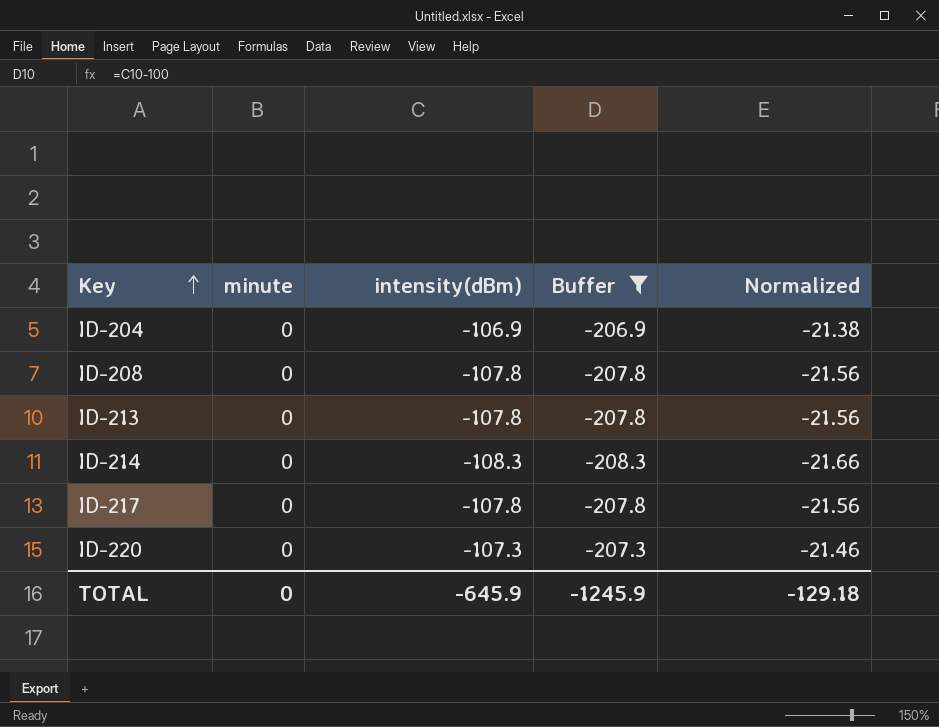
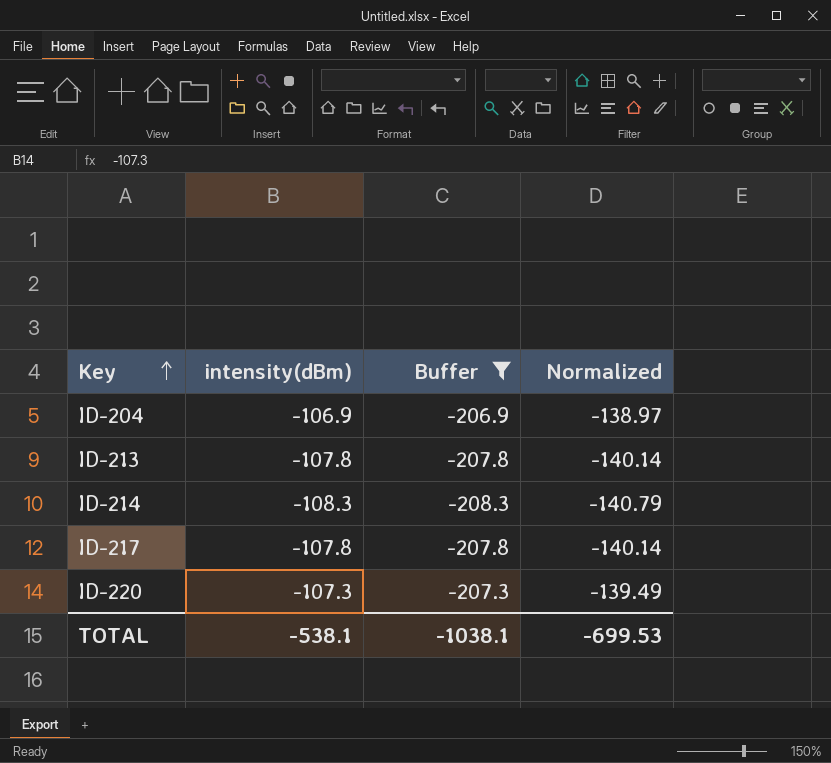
column minute | position: 2 -> none
column Normalized | formula: [intensity(dBm)] * 0.2 -> [intensity(dBm)] * 1.3
row ID-208: 0 | -107.8 | -207.8 | -21.56 -> none
TOTAL | intensity(dBm): -645.9 -> -538.1
TOTAL | Buffer: -1245.9 -> -1038.1
TOTAL | Normalized: -129.18 -> -699.53

